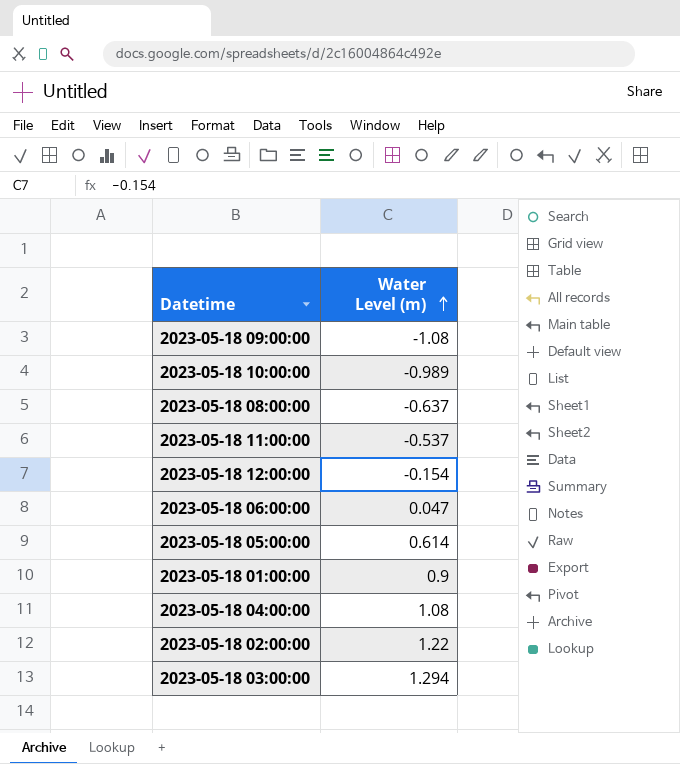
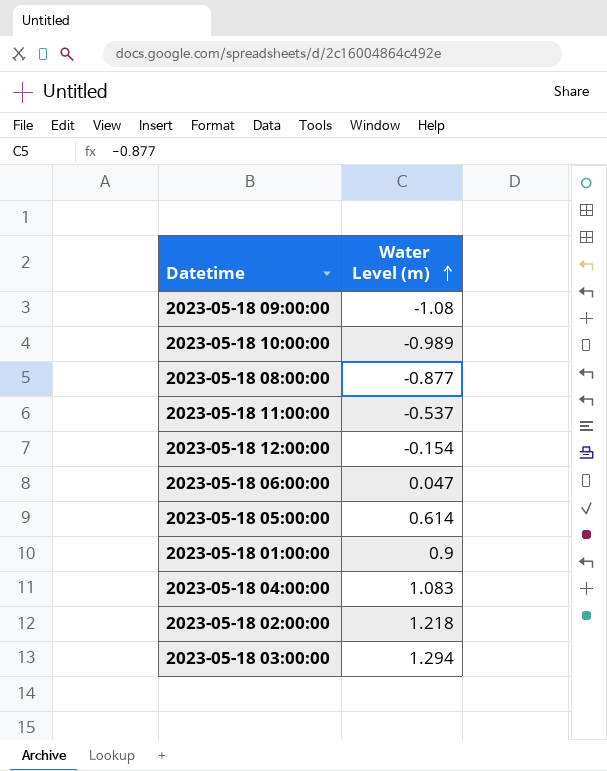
2023-05-18 08:00:00 | Water Level (m): -0.637 -> -0.877
2023-05-18 04:00:00 | Water Level (m): 1.08 -> 1.083
2023-05-18 02:00:00 | Water Level (m): 1.22 -> 1.218

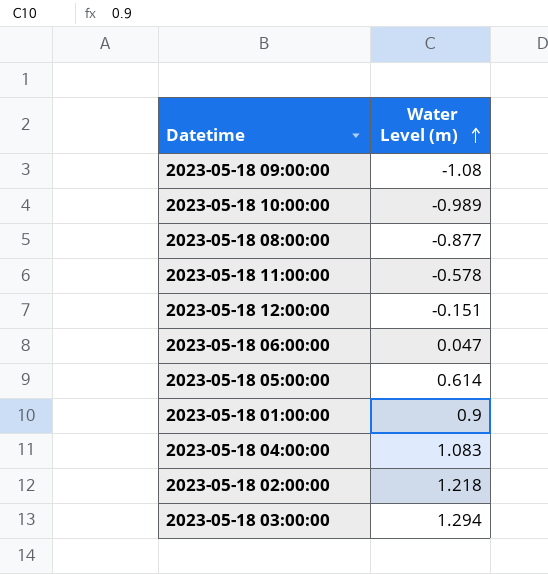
2023-05-18 11:00:00 | Water Level (m): -0.537 -> -0.578
2023-05-18 12:00:00 | Water Level (m): -0.154 -> -0.151

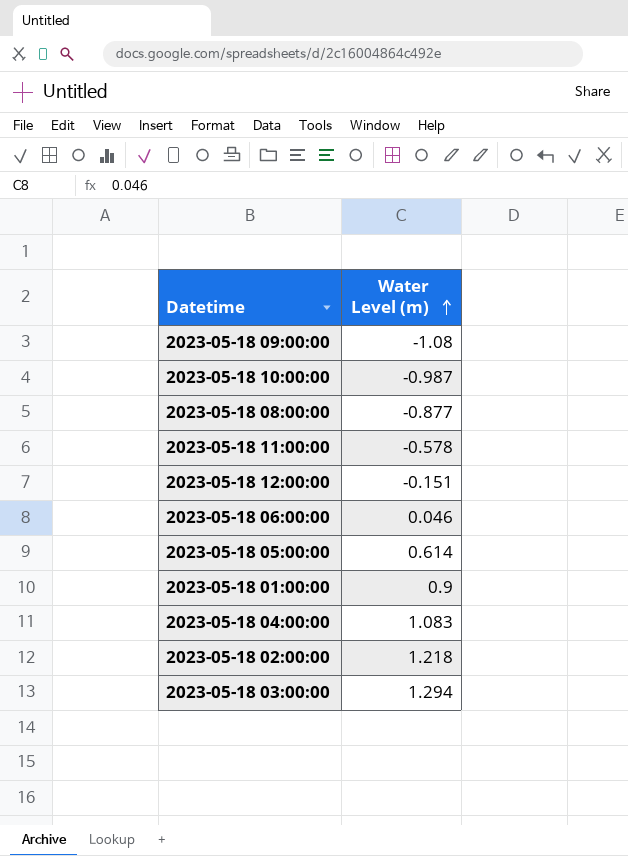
2023-05-18 10:00:00 | Water Level (m): -0.989 -> -0.987
2023-05-18 06:00:00 | Water Level (m): 0.047 -> 0.046

